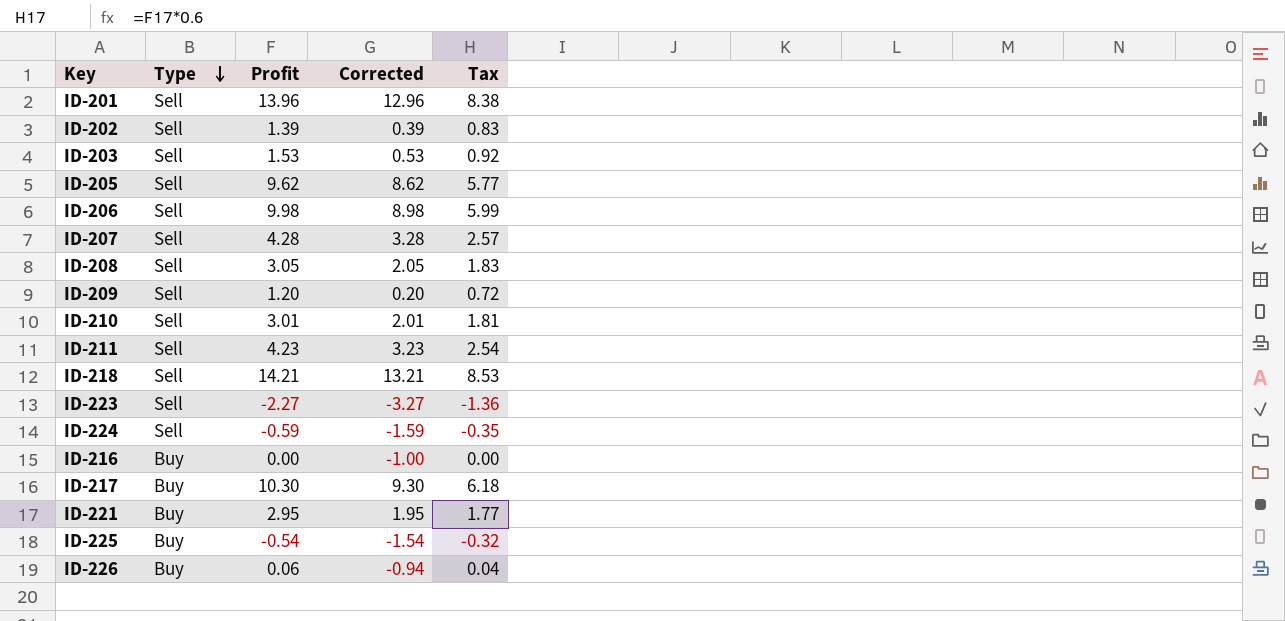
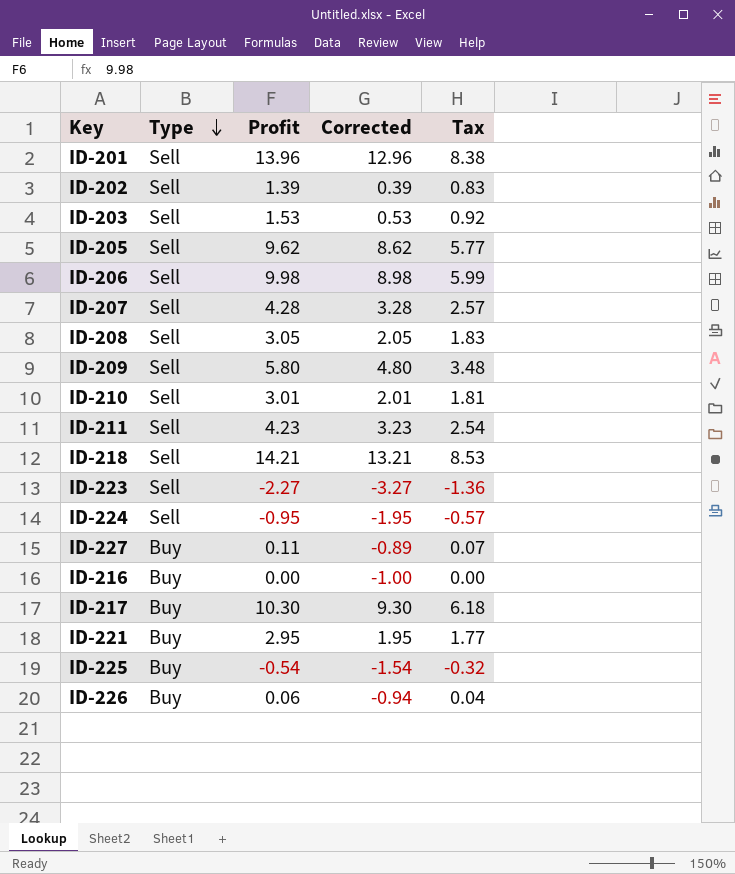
ID-209 | Profit: 1.20 -> 5.80
ID-209 | Corrected: 0.20 -> 4.80
ID-209 | Tax: 0.72 -> 3.48
ID-224 | Profit: -0.59 -> -0.95
ID-224 | Corrected: -1.59 -> -1.95
ID-224 | Tax: -0.35 -> -0.57
row ID-227: none -> Buy | 0.11 | -0.89 | 0.07

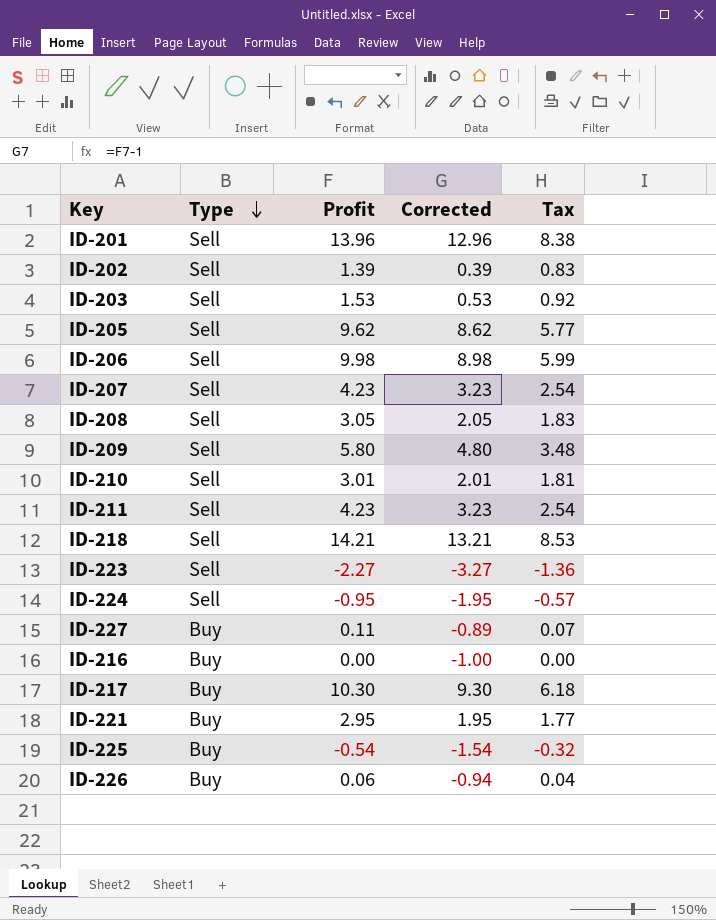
ID-207 | Profit: 4.28 -> 4.23
ID-207 | Corrected: 3.28 -> 3.23
ID-207 | Tax: 2.57 -> 2.54

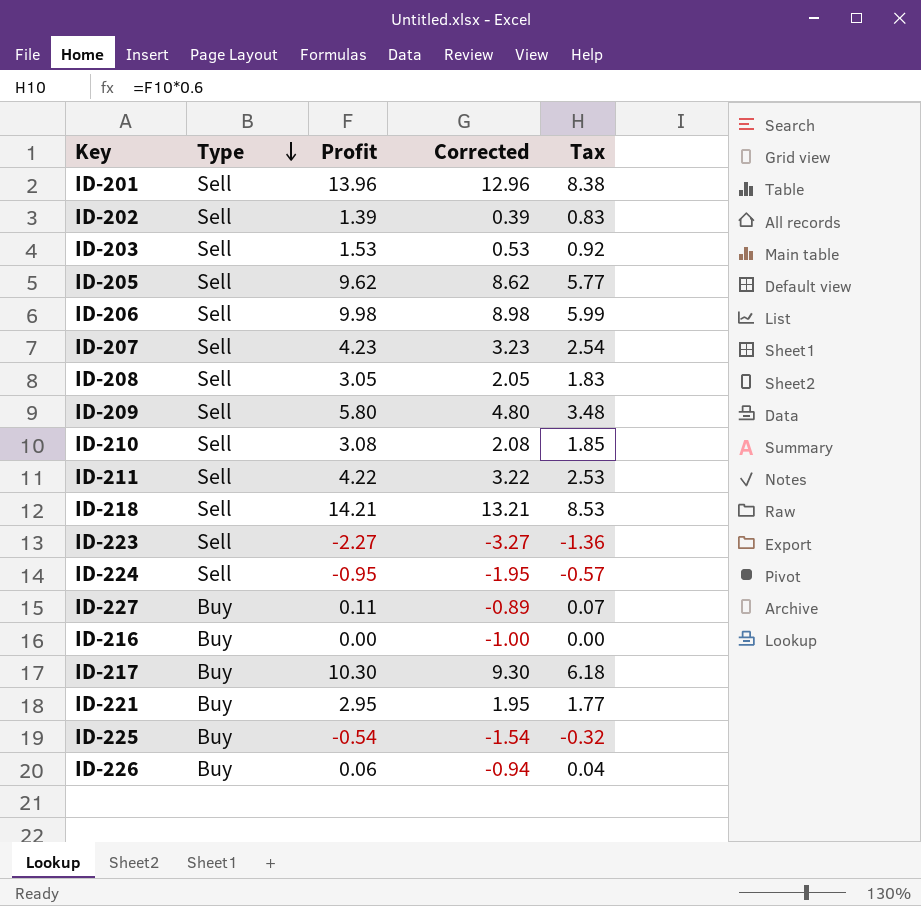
ID-210 | Profit: 3.01 -> 3.08
ID-210 | Corrected: 2.01 -> 2.08
ID-210 | Tax: 1.81 -> 1.85
ID-211 | Profit: 4.23 -> 4.22
ID-211 | Corrected: 3.23 -> 3.22
ID-211 | Tax: 2.54 -> 2.53

